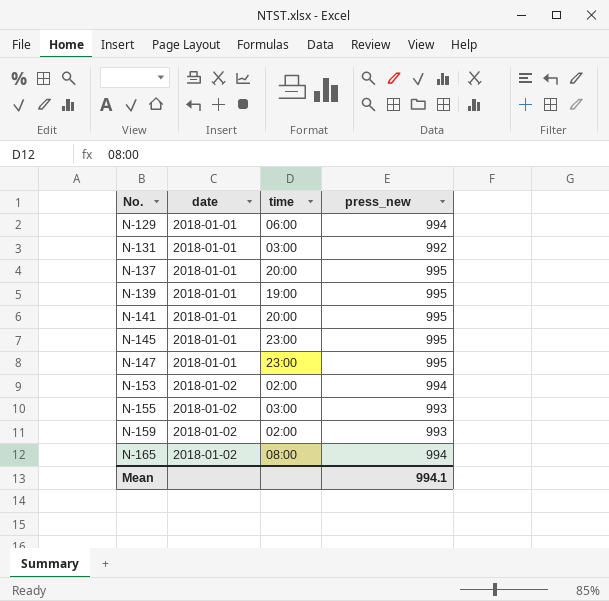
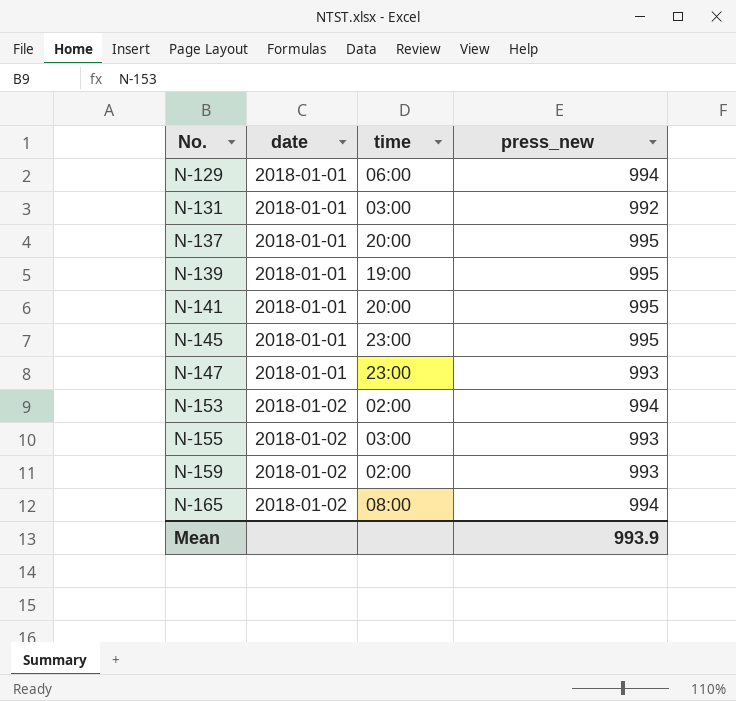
N-147 | press_new: 995 -> 993
Mean | press_new: 994.1 -> 993.9

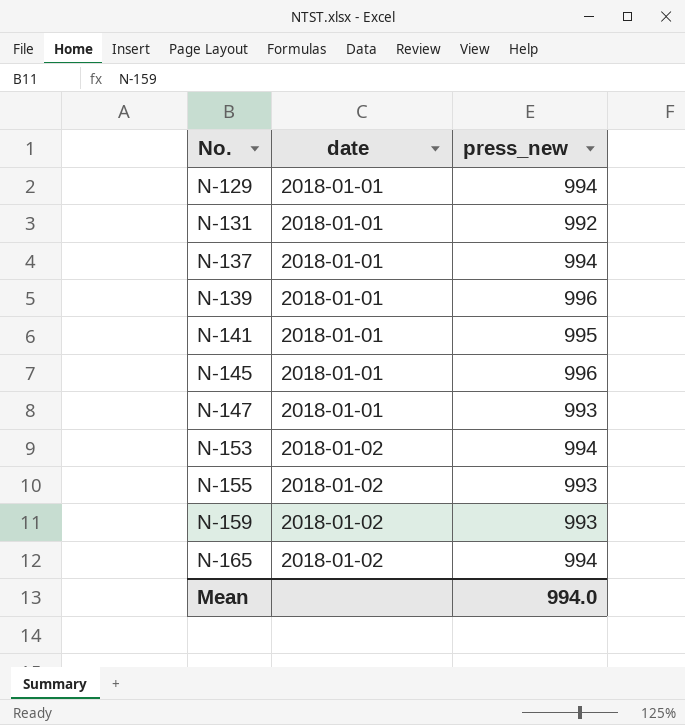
column time | position: 3 -> none
N-137 | press_new: 995 -> 994
N-139 | press_new: 995 -> 996
N-145 | press_new: 995 -> 996
Mean | press_new: 993.9 -> 994.0

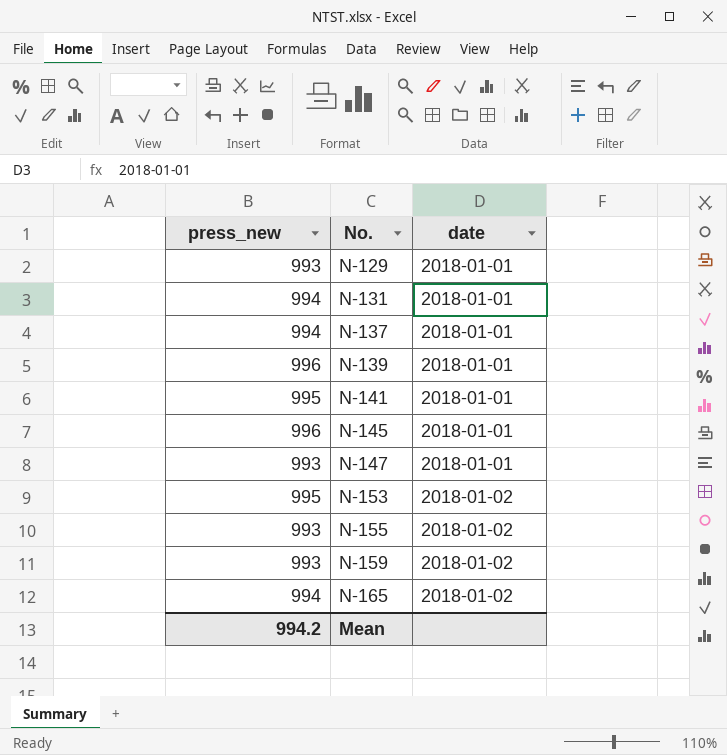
column press_new | position: 3 -> 1
N-129 | press_new: 994 -> 993
N-131 | press_new: 992 -> 994
N-153 | press_new: 994 -> 995
Mean | press_new: 994.0 -> 994.2

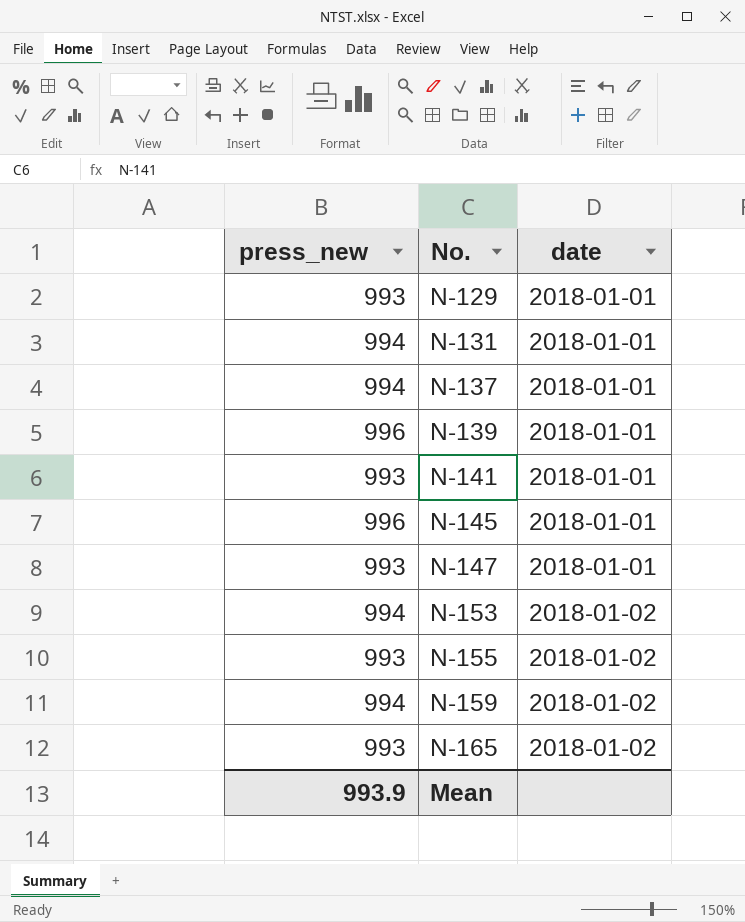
N-141 | press_new: 995 -> 993
N-153 | press_new: 995 -> 994
N-159 | press_new: 993 -> 994
N-165 | press_new: 994 -> 993
Mean | press_new: 994.2 -> 993.9

